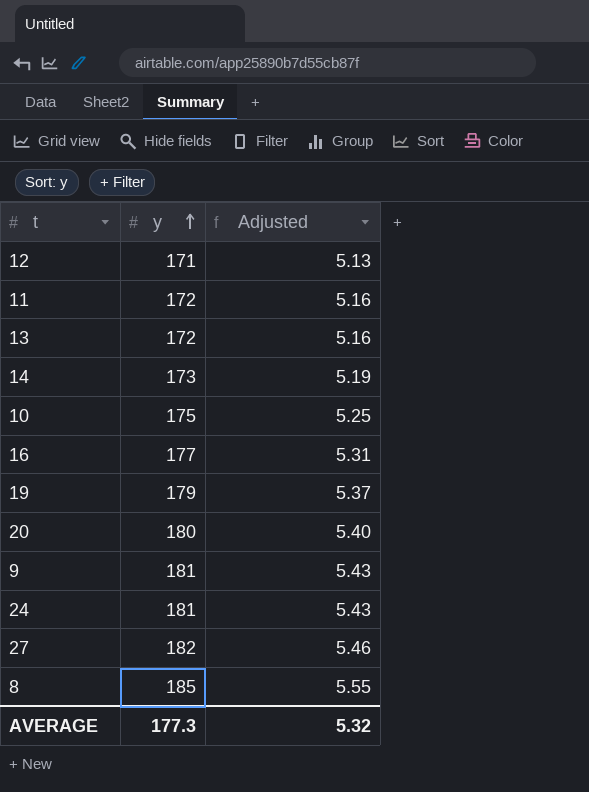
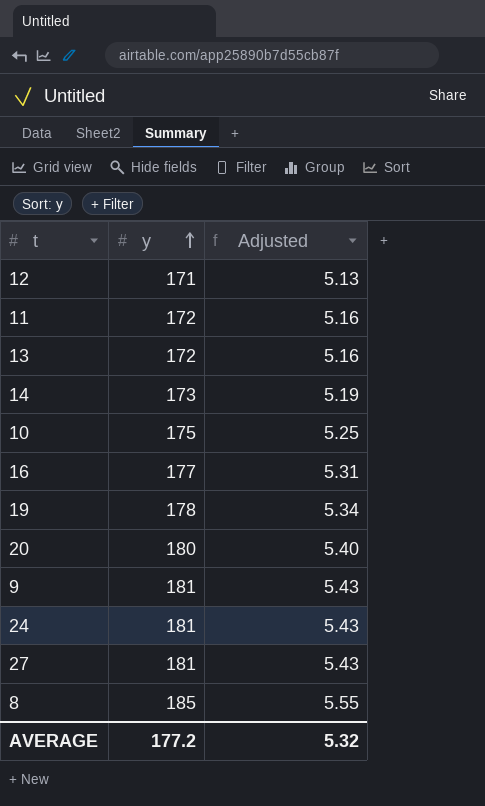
19 | y: 179 -> 178
19 | Adjusted: 5.37 -> 5.34
27 | y: 182 -> 181
27 | Adjusted: 5.46 -> 5.43
AVERAGE | y: 177.3 -> 177.2

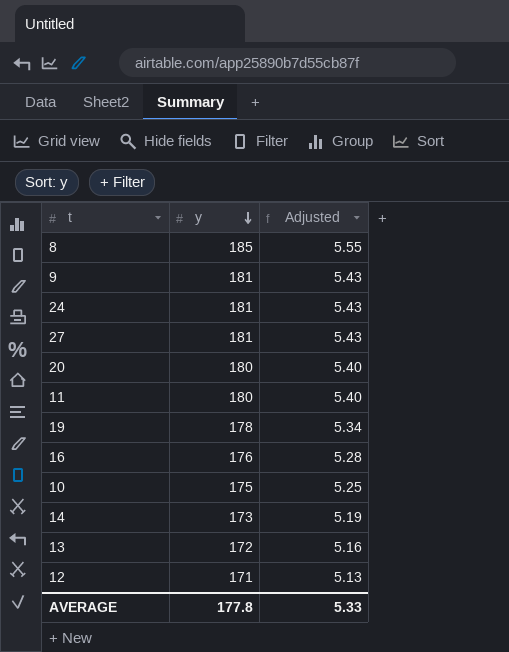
row order: y ascending -> y descending
11 | y: 172 -> 180
11 | Adjusted: 5.16 -> 5.40
16 | y: 177 -> 176
16 | Adjusted: 5.31 -> 5.28
AVERAGE | y: 177.2 -> 177.8
AVERAGE | Adjusted: 5.32 -> 5.33

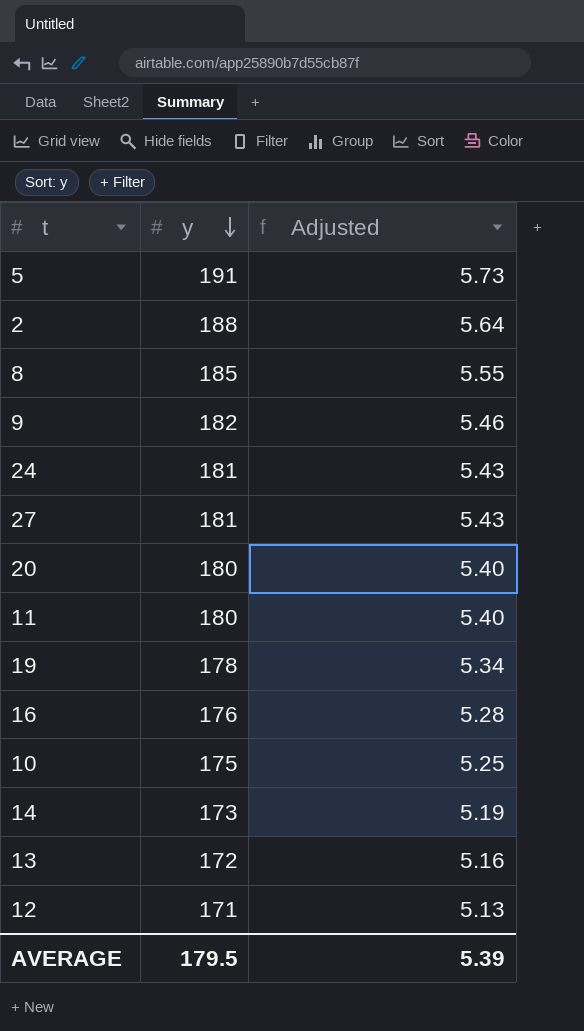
row 5: none -> 191 | 5.73
row 2: none -> 188 | 5.64
9 | y: 181 -> 182
9 | Adjusted: 5.43 -> 5.46
AVERAGE | y: 177.8 -> 179.5
AVERAGE | Adjusted: 5.33 -> 5.39

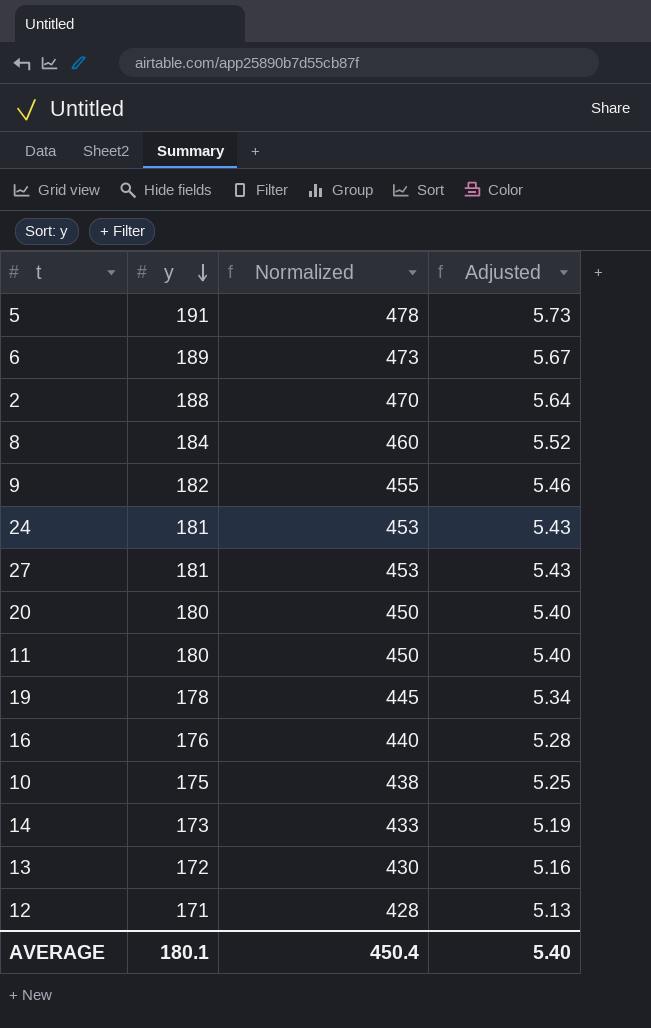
column Normalized | formula: none -> [y] * 2.5
row 6: none -> 189 | 473 | 5.67
8 | y: 185 -> 184
8 | Adjusted: 5.55 -> 5.52
AVERAGE | y: 179.5 -> 180.1
AVERAGE | Adjusted: 5.39 -> 5.40

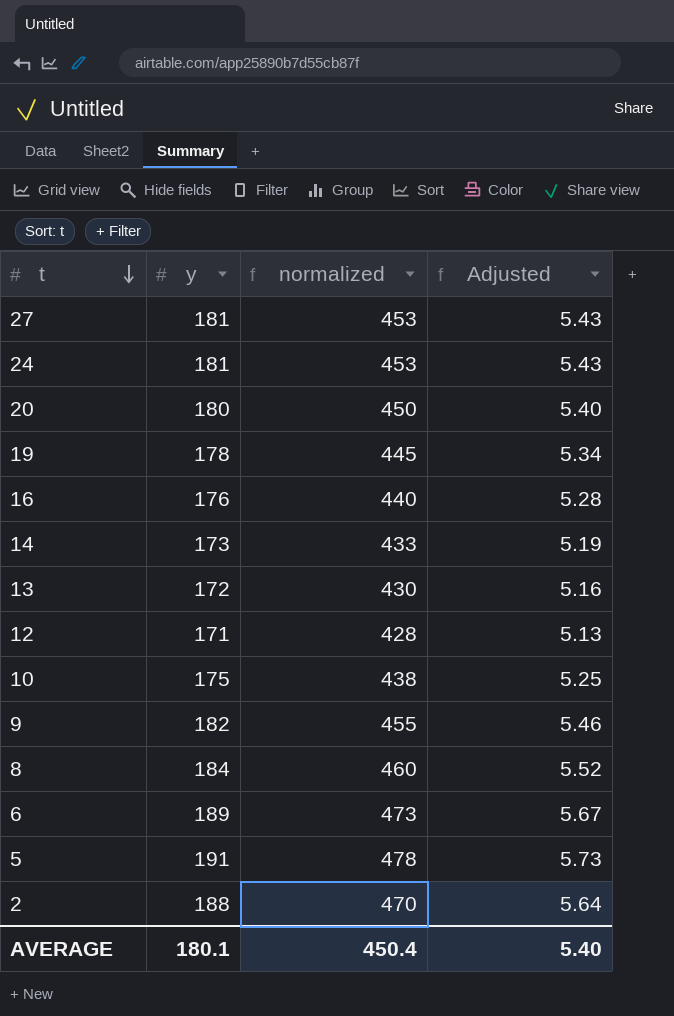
row order: y descending -> t descending
column name: Normalized -> normalized
row 11: 180 | 450 | 5.40 -> none

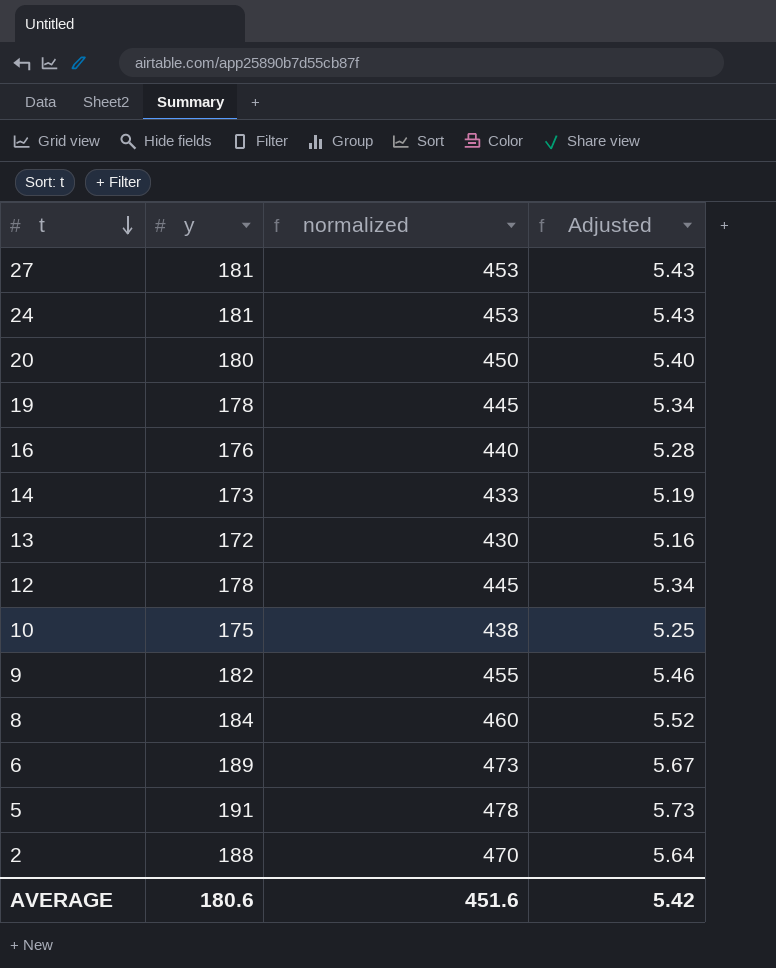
12 | y: 171 -> 178
12 | normalized: 428 -> 445
12 | Adjusted: 5.13 -> 5.34
AVERAGE | y: 180.1 -> 180.6
AVERAGE | normalized: 450.4 -> 451.6
AVERAGE | Adjusted: 5.40 -> 5.42

